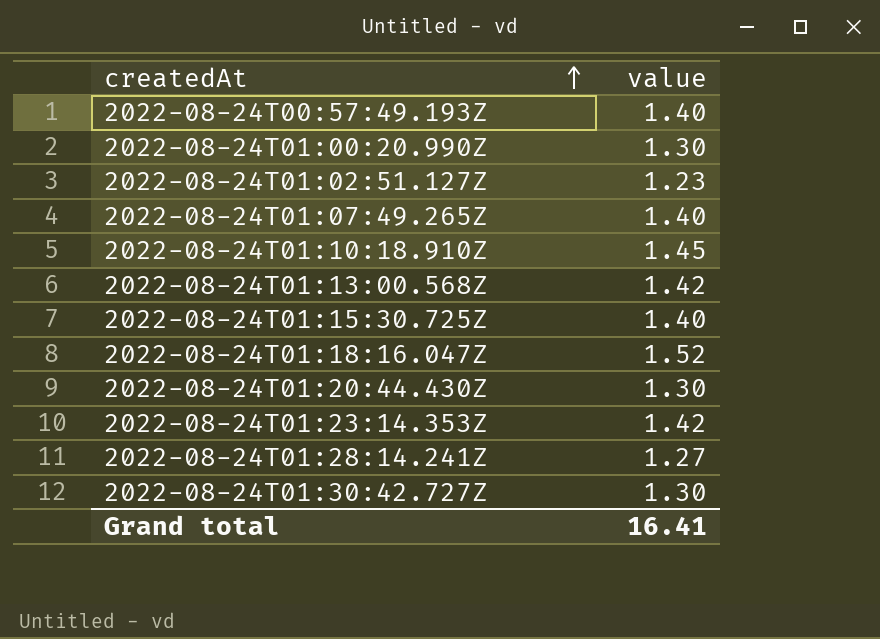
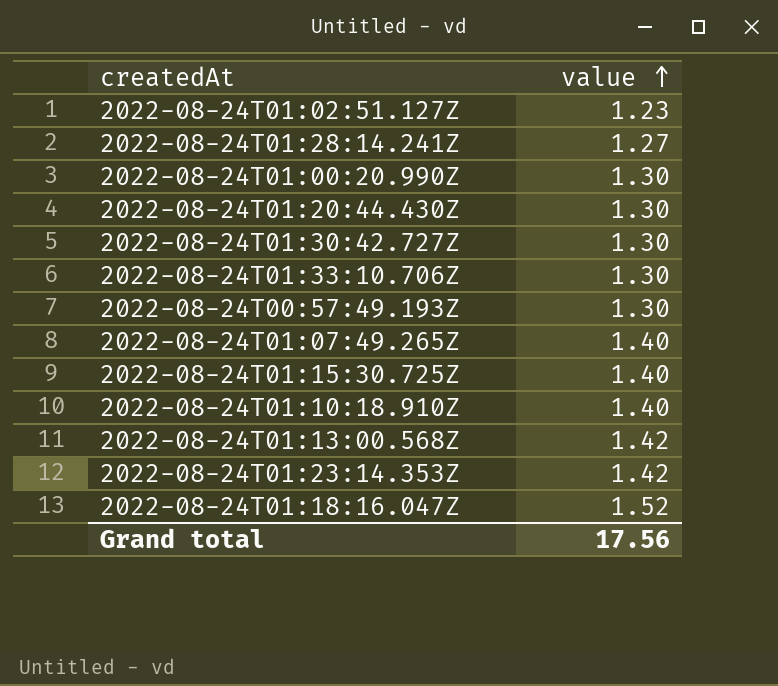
row order: createdAt ascending -> value ascending
row 2022-08-24T01:33:10.706Z: none -> 1.30
2022-08-24T00:57:49.193Z | value: 1.40 -> 1.30
2022-08-24T01:10:18.910Z | value: 1.45 -> 1.40
Grand total | value: 16.41 -> 17.56

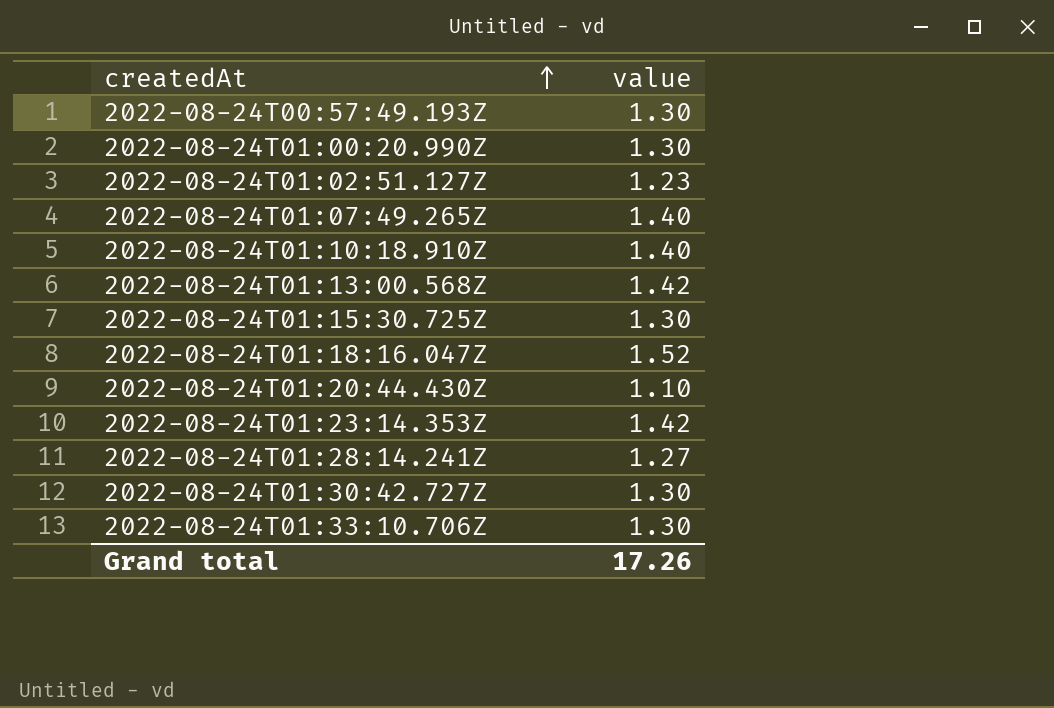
row order: value ascending -> createdAt ascending
2022-08-24T01:15:30.725Z | value: 1.40 -> 1.30
2022-08-24T01:20:44.430Z | value: 1.30 -> 1.10
Grand total | value: 17.56 -> 17.26

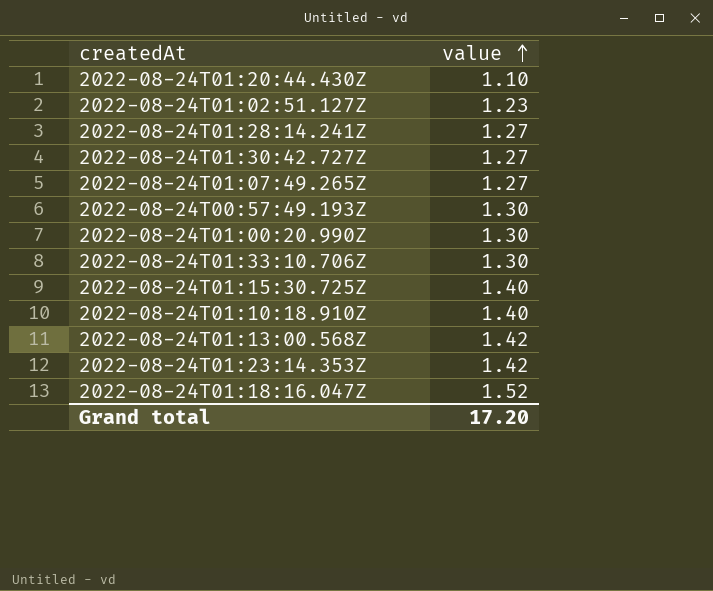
row order: createdAt ascending -> value ascending
2022-08-24T01:30:42.727Z | value: 1.30 -> 1.27
2022-08-24T01:07:49.265Z | value: 1.40 -> 1.27
2022-08-24T01:15:30.725Z | value: 1.30 -> 1.40
Grand total | value: 17.26 -> 17.20

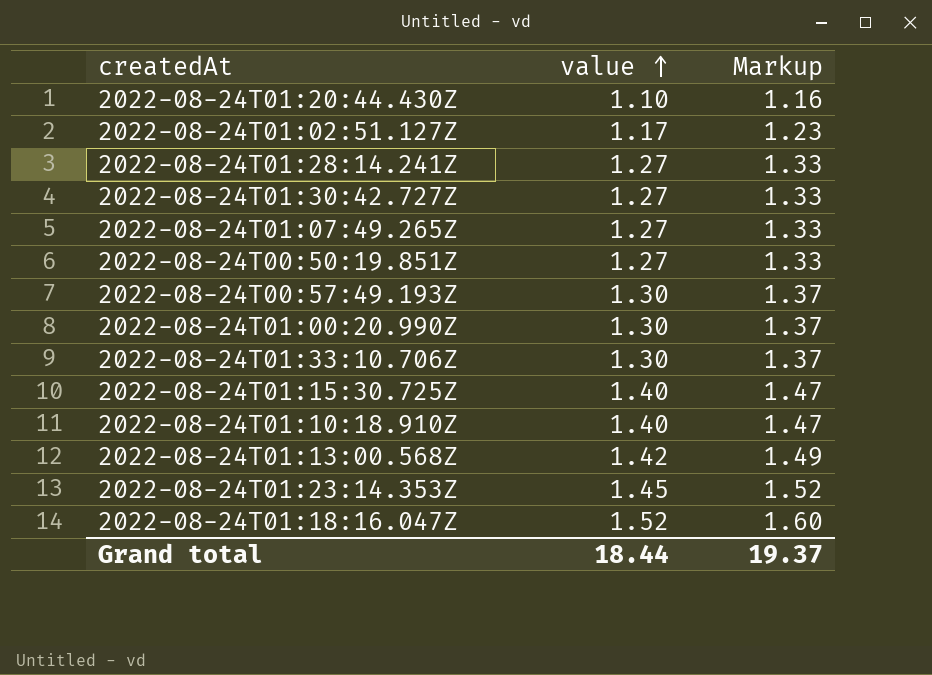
column Markup | formula: none -> [value] * 1.05
2022-08-24T01:02:51.127Z | value: 1.23 -> 1.17
row 2022-08-24T00:50:19.851Z: none -> 1.27 | 1.33
2022-08-24T01:23:14.353Z | value: 1.42 -> 1.45
Grand total | value: 17.20 -> 18.44

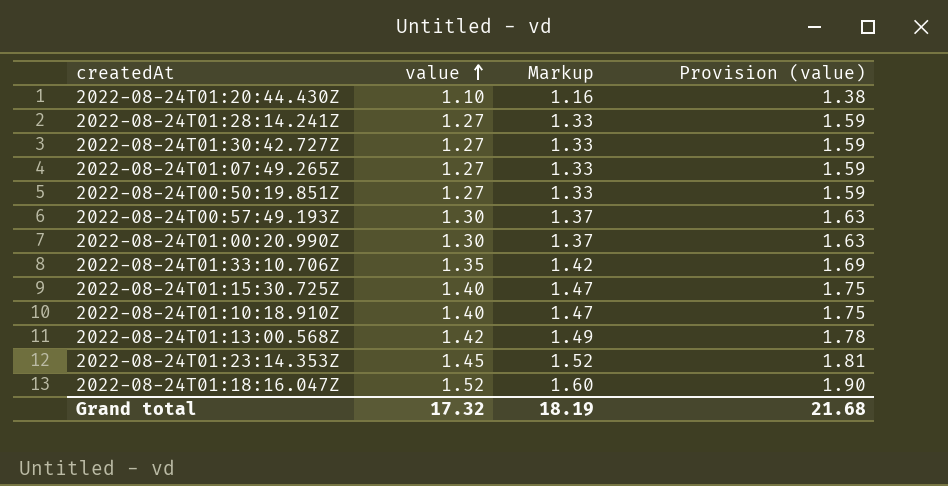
column Provision (value) | formula: none -> [value] * 1.25
row 2022-08-24T01:02:51.127Z: 1.17 | 1.23 -> none
2022-08-24T01:33:10.706Z | value: 1.30 -> 1.35
2022-08-24T01:33:10.706Z | Markup: 1.37 -> 1.42
Grand total | value: 18.44 -> 17.32
Grand total | Markup: 19.37 -> 18.19

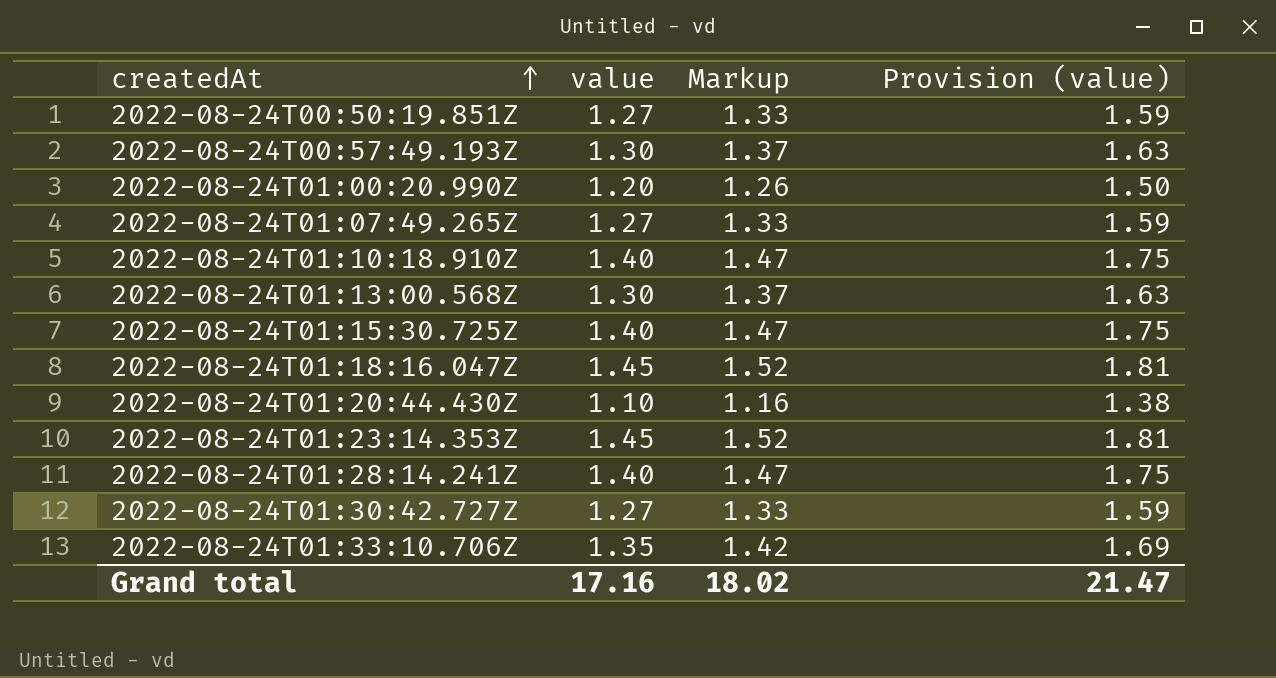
row order: value ascending -> createdAt ascending
2022-08-24T01:00:20.990Z | value: 1.30 -> 1.20
2022-08-24T01:00:20.990Z | Markup: 1.37 -> 1.26
2022-08-24T01:00:20.990Z | Provision (value): 1.63 -> 1.50
2022-08-24T01:13:00.568Z | value: 1.42 -> 1.30
2022-08-24T01:13:00.568Z | Markup: 1.49 -> 1.37
2022-08-24T01:13:00.568Z | Provision (value): 1.78 -> 1.63
2022-08-24T01:18:16.047Z | value: 1.52 -> 1.45
2022-08-24T01:18:16.047Z | Markup: 1.60 -> 1.52
2022-08-24T01:18:16.047Z | Provision (value): 1.90 -> 1.81
2022-08-24T01:28:14.241Z | value: 1.27 -> 1.40
2022-08-24T01:28:14.241Z | Markup: 1.33 -> 1.47
2022-08-24T01:28:14.241Z | Provision (value): 1.59 -> 1.75
Grand total | value: 17.32 -> 17.16
Grand total | Markup: 18.19 -> 18.02
Grand total | Provision (value): 21.68 -> 21.47

